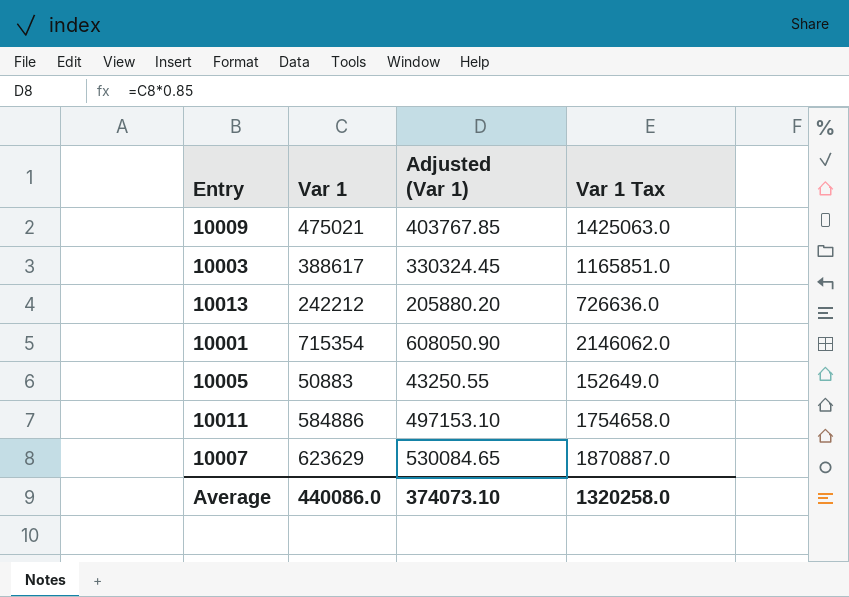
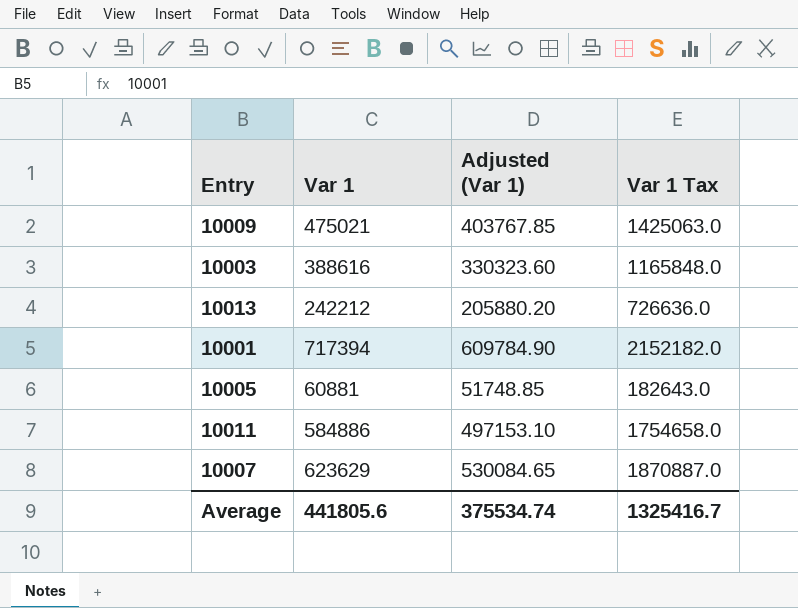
10003 | Var 1: 388617 -> 388616
10003 | Adjusted (Var 1): 330324.45 -> 330323.60
10003 | Var 1 Tax: 1165851.0 -> 1165848.0
10001 | Var 1: 715354 -> 717394
10001 | Adjusted (Var 1): 608050.90 -> 609784.90
10001 | Var 1 Tax: 2146062.0 -> 2152182.0
10005 | Var 1: 50883 -> 60881
10005 | Adjusted (Var 1): 43250.55 -> 51748.85
10005 | Var 1 Tax: 152649.0 -> 182643.0
Average | Var 1: 440086.0 -> 441805.6
Average | Adjusted (Var 1): 374073.10 -> 375534.74
Average | Var 1 Tax: 1320258.0 -> 1325416.7

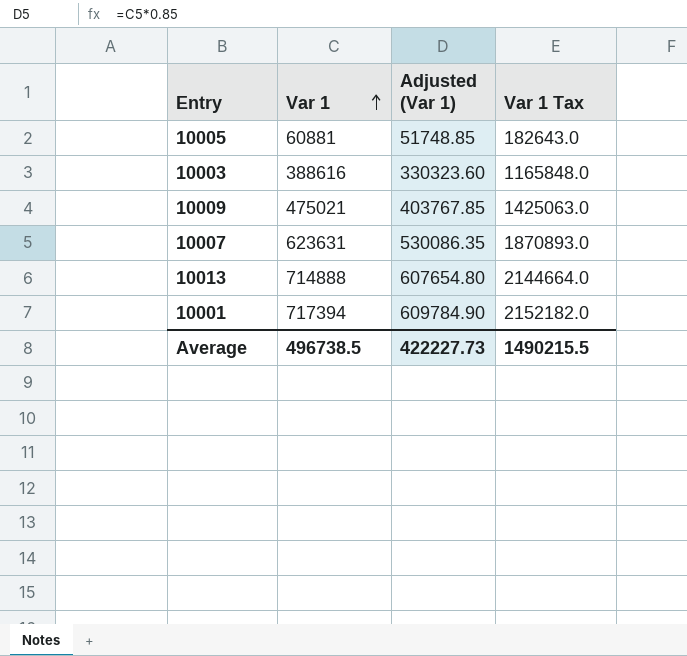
row order: none -> Var 1 ascending
row 10011: 584886 | 497153.10 | 1754658.0 -> none
10007 | Var 1: 623629 -> 623631
10007 | Adjusted (Var 1): 530084.65 -> 530086.35
10007 | Var 1 Tax: 1870887.0 -> 1870893.0
10013 | Var 1: 242212 -> 714888
10013 | Adjusted (Var 1): 205880.20 -> 607654.80
10013 | Var 1 Tax: 726636.0 -> 2144664.0
Average | Var 1: 441805.6 -> 496738.5
Average | Adjusted (Var 1): 375534.74 -> 422227.73
Average | Var 1 Tax: 1325416.7 -> 1490215.5

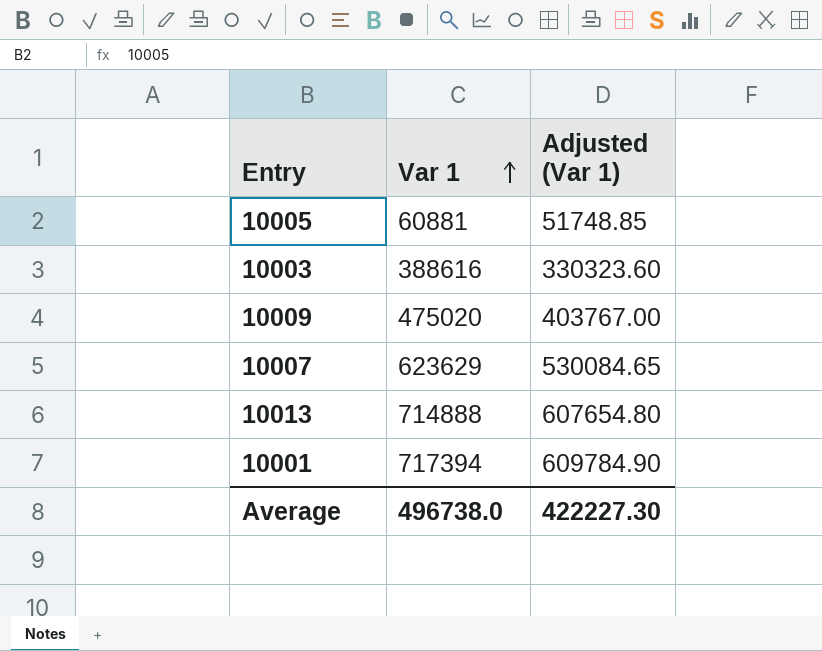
column Var 1 Tax | formula: [Var 1] * 3 -> none
10009 | Var 1: 475021 -> 475020
10009 | Adjusted (Var 1): 403767.85 -> 403767.00
10007 | Var 1: 623631 -> 623629
10007 | Adjusted (Var 1): 530086.35 -> 530084.65
Average | Var 1: 496738.5 -> 496738.0
Average | Adjusted (Var 1): 422227.73 -> 422227.30

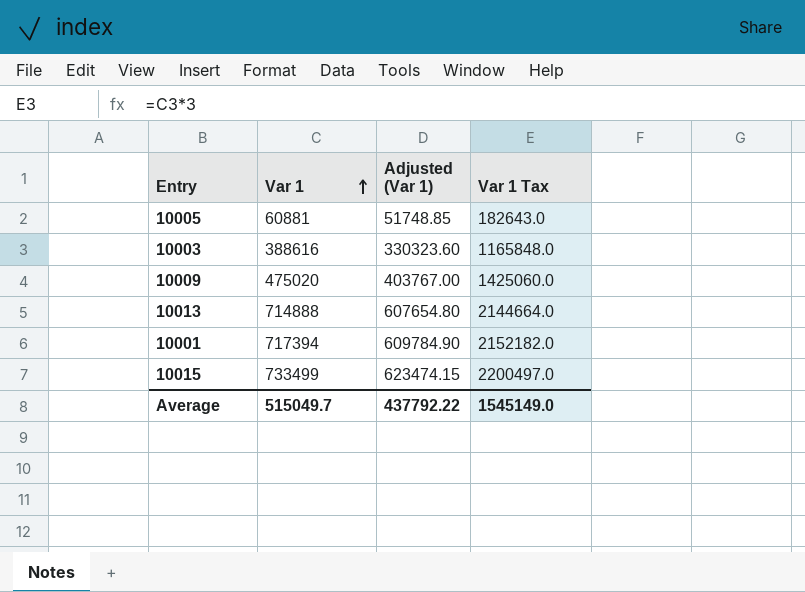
column Var 1 Tax | formula: none -> [Var 1] * 3
row 10007: 623629 | 530084.65 -> none
row 10015: none -> 733499 | 623474.15 | 2200497.0
Average | Var 1: 496738.0 -> 515049.7
Average | Adjusted (Var 1): 422227.30 -> 437792.22

